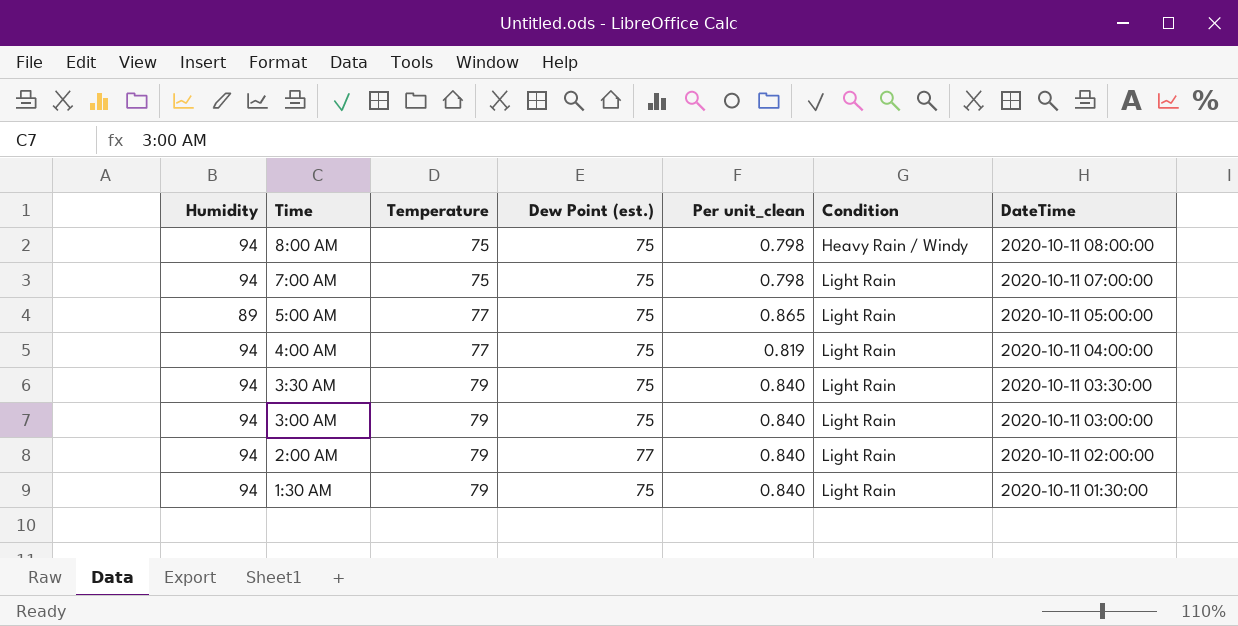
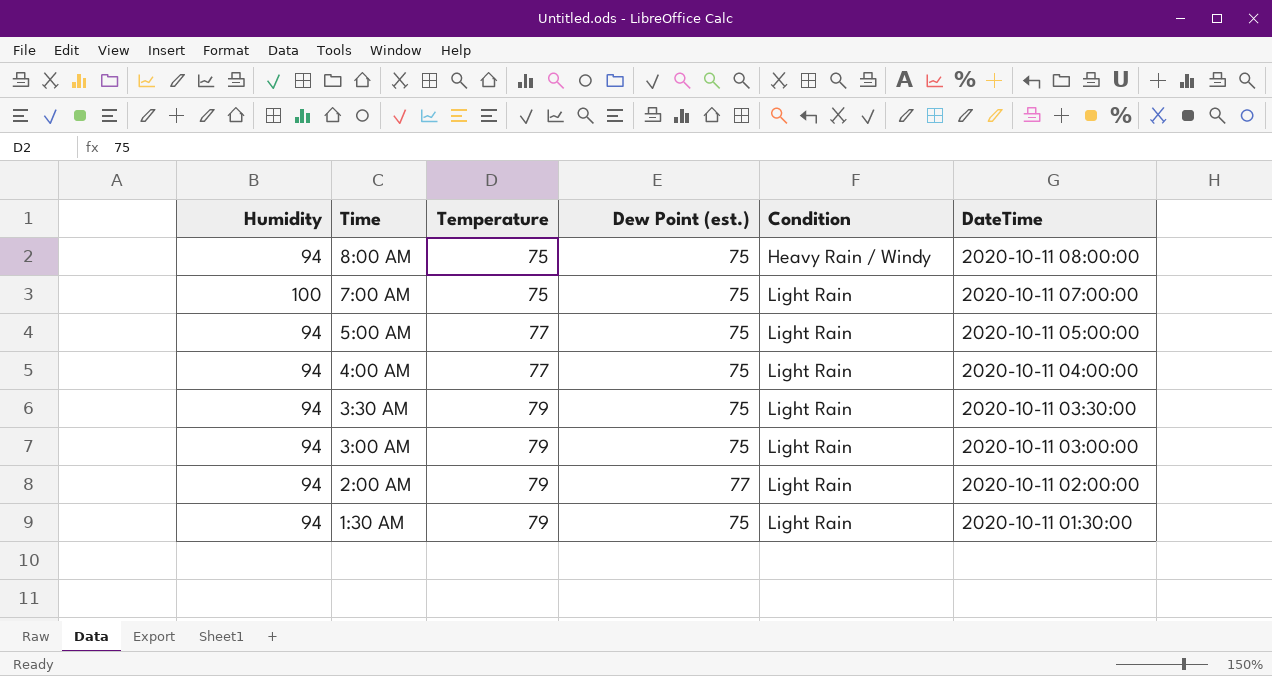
column Per unit_clean | formula: [Temperature] / [Humidity] -> none
7:00 AM | Humidity: 94 -> 100
5:00 AM | Humidity: 89 -> 94

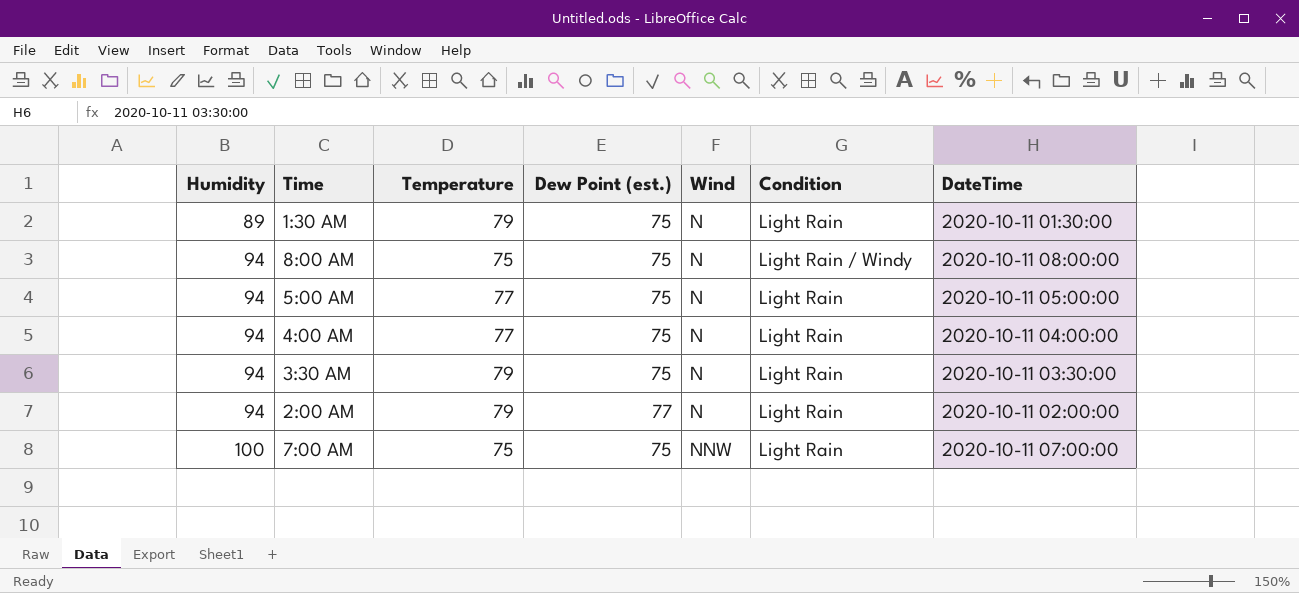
row order: Time descending -> Humidity ascending
column Wind | position: none -> 5
row 3:00 AM: 94 | 79 | 75 | Light Rain | 2020-10-11 03:00:00 -> none
1:30 AM | Humidity: 94 -> 89
8:00 AM | Condition: Heavy Rain / Windy -> Light Rain / Windy

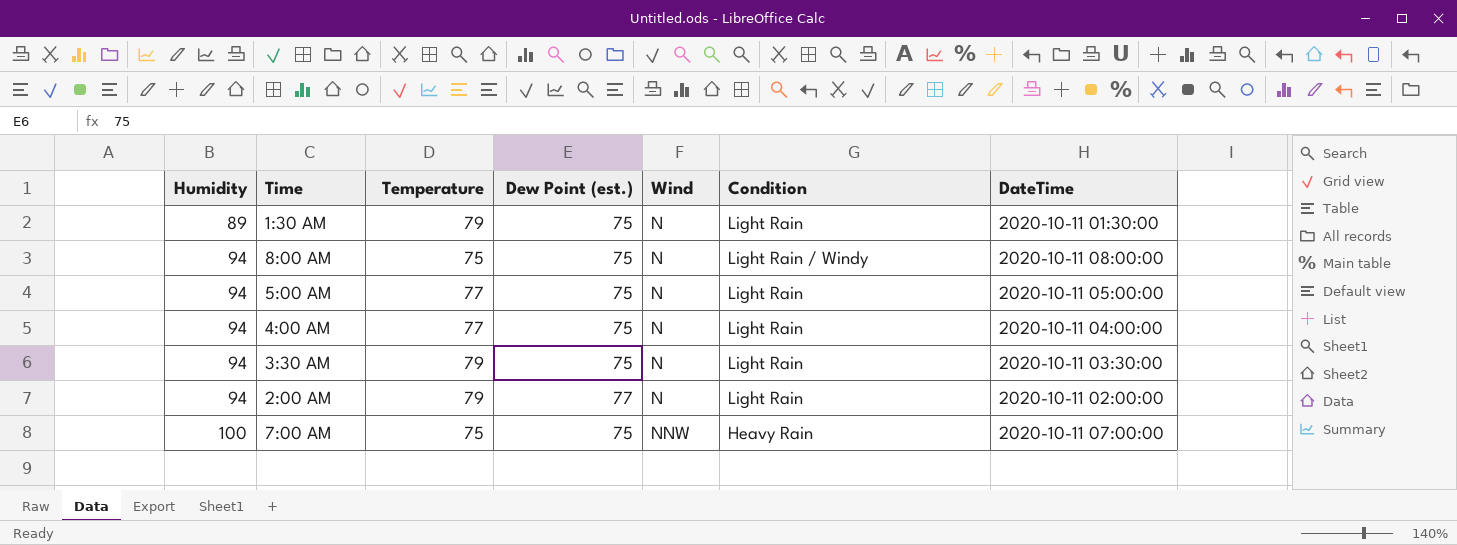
7:00 AM | Condition: Light Rain -> Heavy Rain

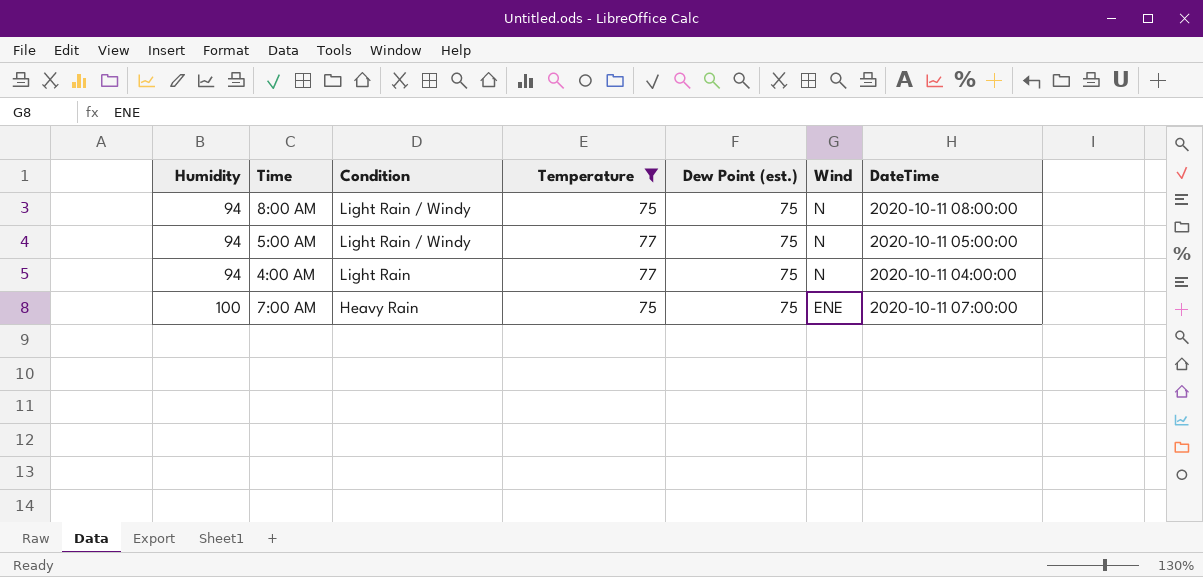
filter: none -> Temperature != 79
column Condition | position: 6 -> 3
5:00 AM | Condition: Light Rain -> Light Rain / Windy
7:00 AM | Wind: NNW -> ENE

